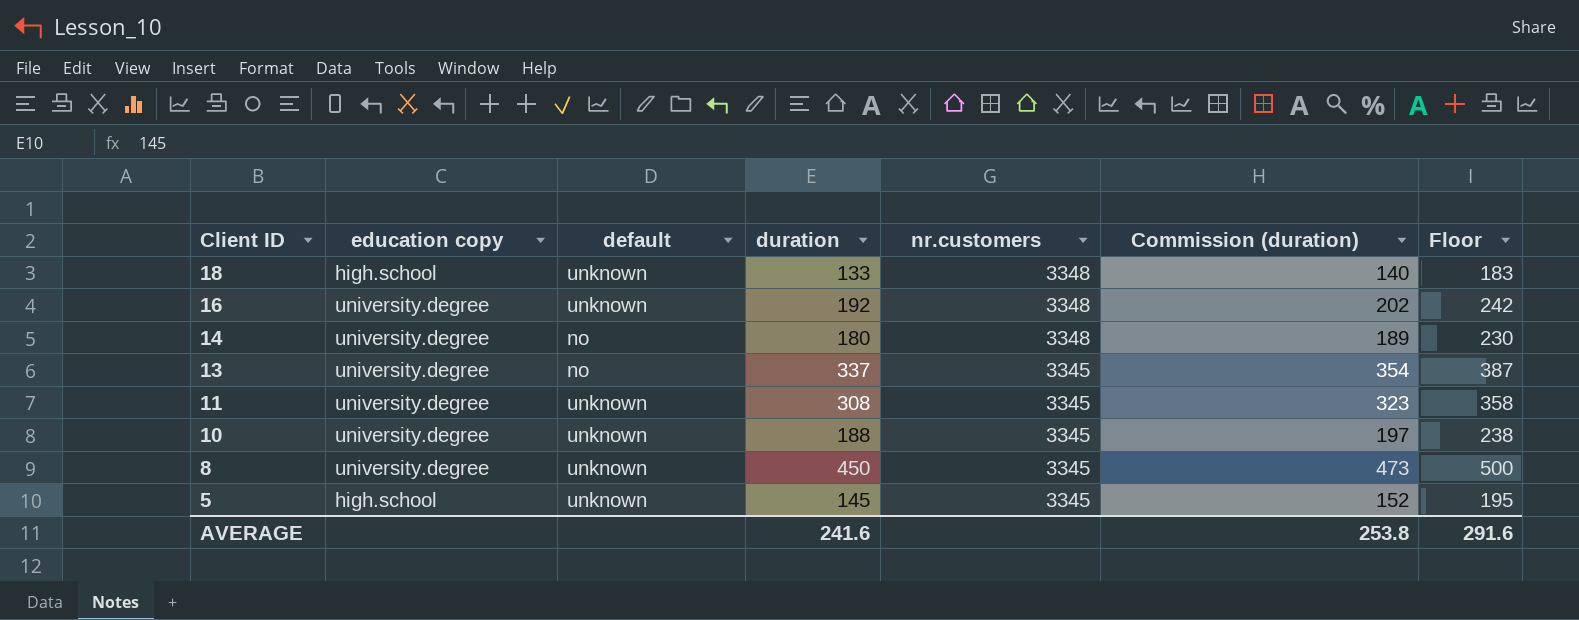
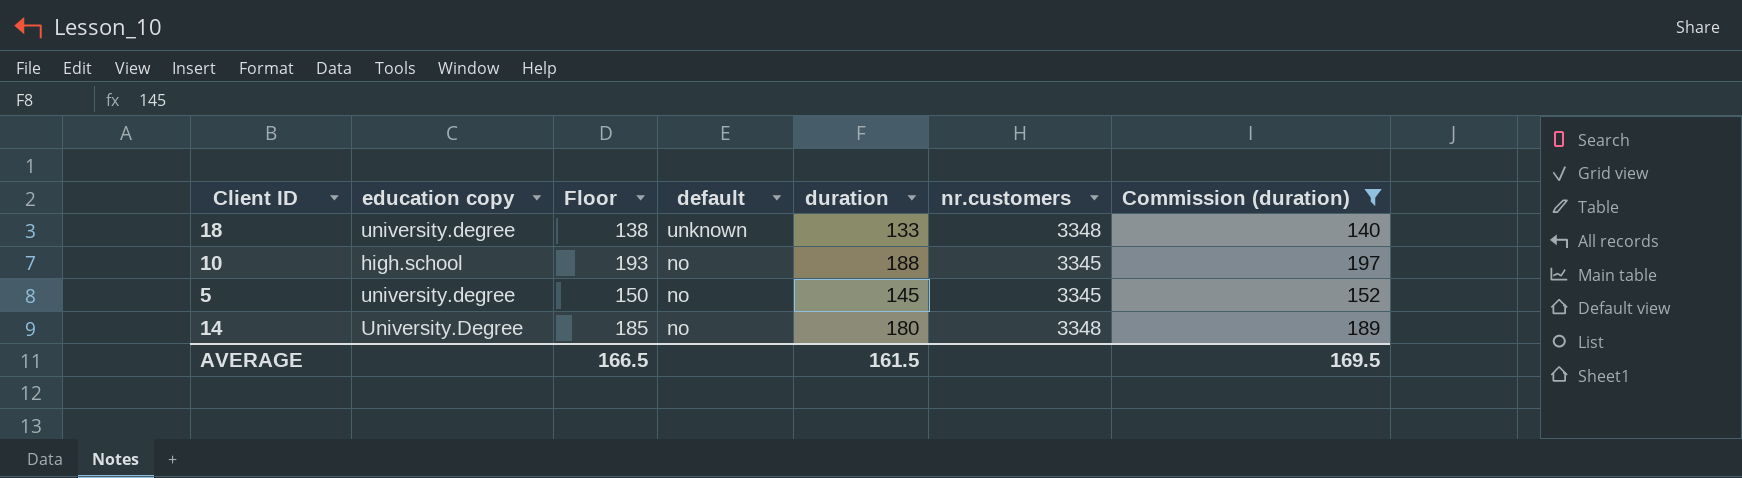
filter: none -> Commission (duration) <= 197
row order: Client ID descending -> default descending
column Floor | formula: [duration] + 50 -> [duration] + 5
column Floor | position: 7 -> 3
18 | education copy: high.school -> university.degree
10 | education copy: university.degree -> high.school
10 | default: unknown -> no
5 | education copy: high.school -> university.degree
5 | default: unknown -> no
14 | education copy: university.degree -> University.Degree
AVERAGE | Floor: 291.6 -> 166.5
AVERAGE | duration: 241.6 -> 161.5
AVERAGE | Commission (duration): 253.8 -> 169.5

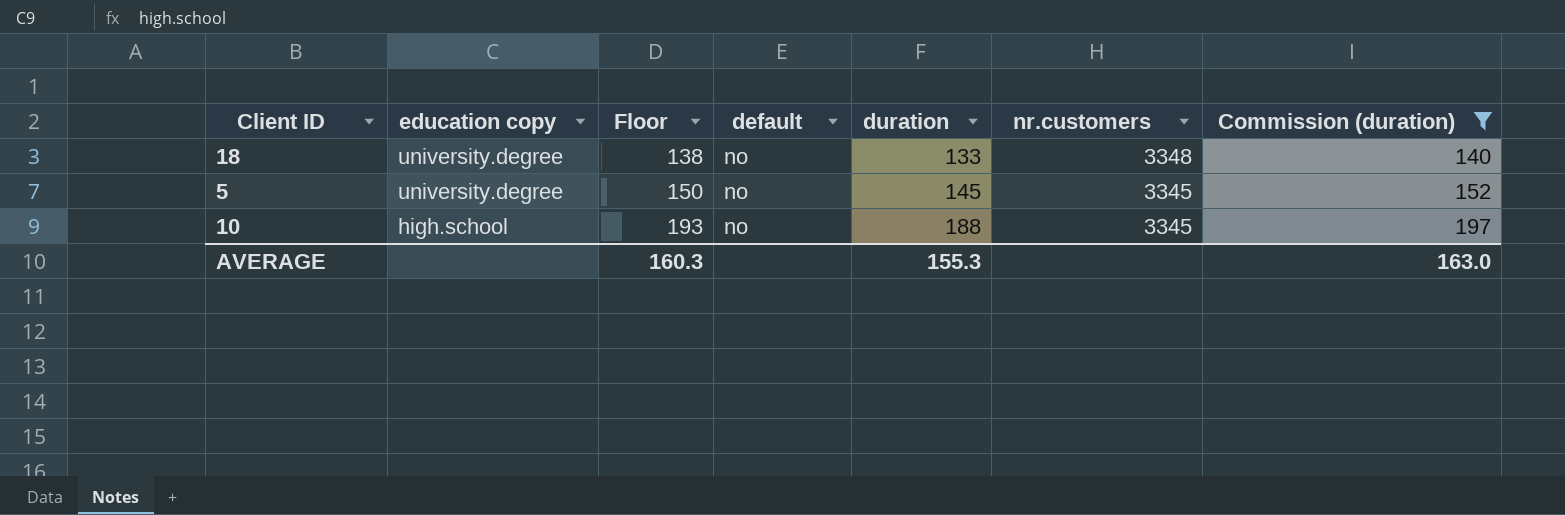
row order: default descending -> education copy descending
row 14: University.Degree | 185 | no | 180 | 3348 | 189 -> none
18 | default: unknown -> no
AVERAGE | Floor: 166.5 -> 160.3
AVERAGE | duration: 161.5 -> 155.3
AVERAGE | Commission (duration): 169.5 -> 163.0

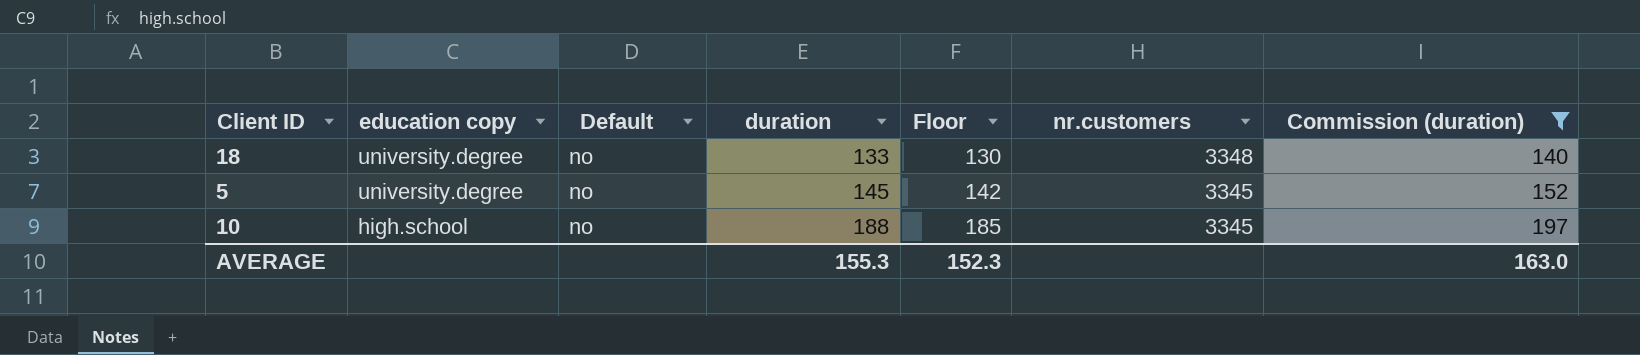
column name: default -> Default
column Floor | formula: [duration] + 5 -> [duration] - 3
column Floor | position: 3 -> 5
AVERAGE | Floor: 160.3 -> 152.3

